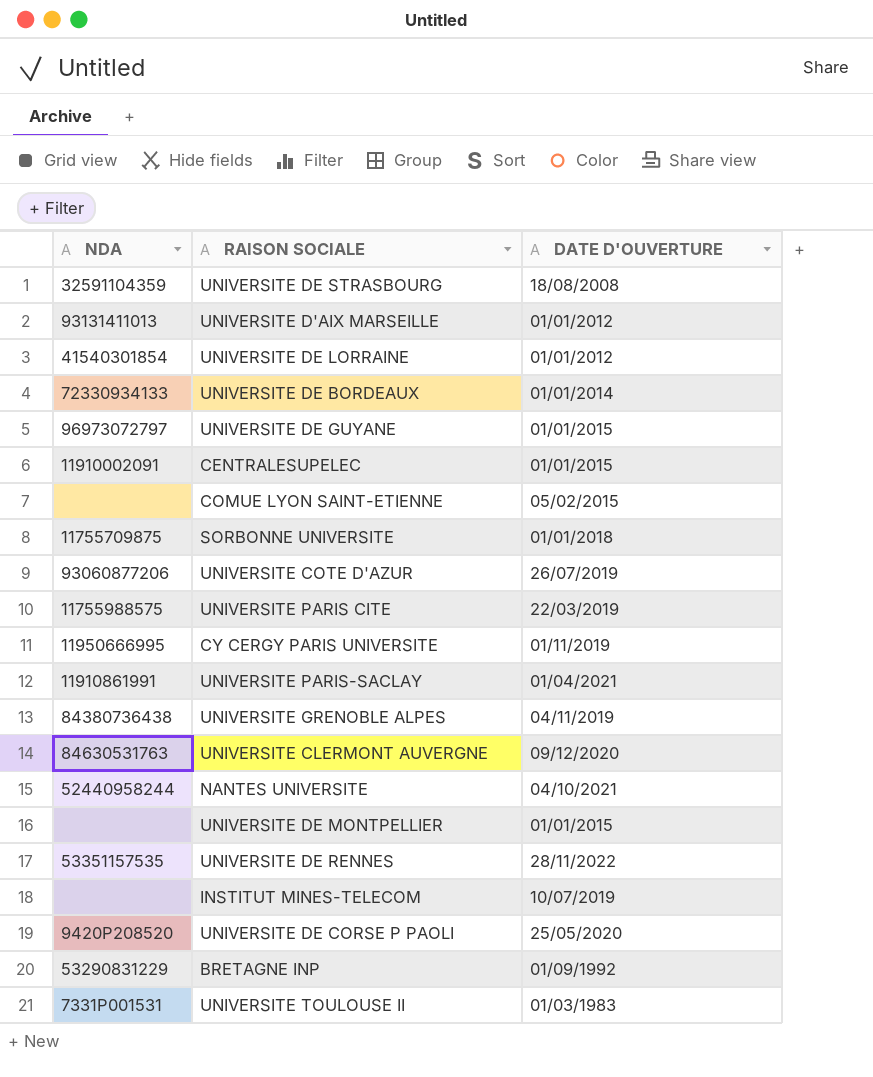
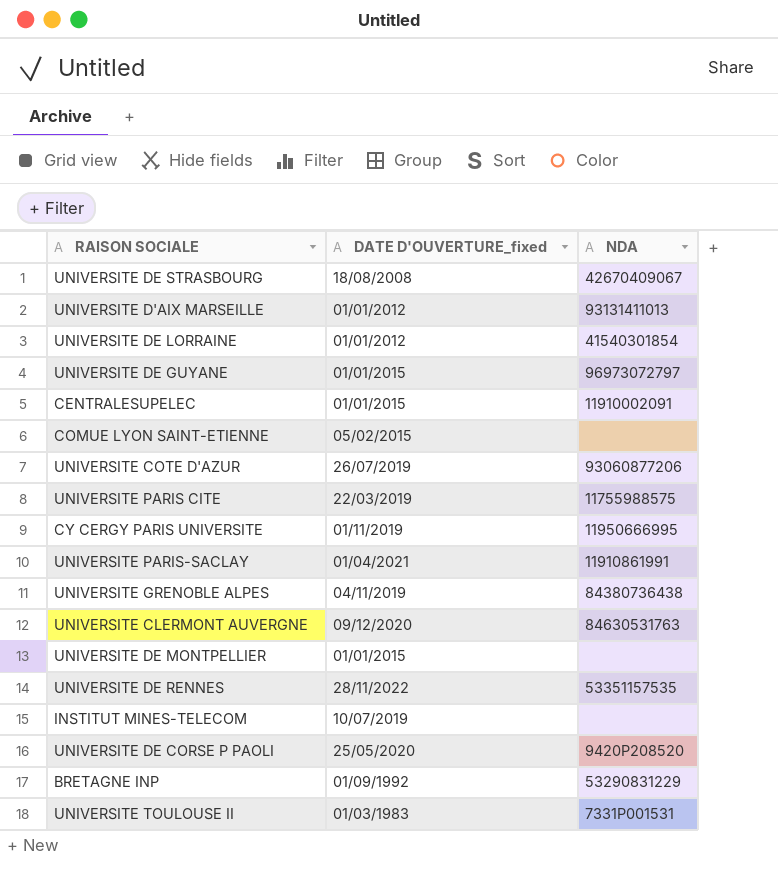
column name: DATE D'OUVERTURE -> DATE D'OUVERTURE_fixed
column NDA | position: 1 -> 3
row UNIVERSITE DE BORDEAUX: 72330934133 | 01/01/2014 -> none
row SORBONNE UNIVERSITE: 11755709875 | 01/01/2018 -> none
row NANTES UNIVERSITE: 52440958244 | 04/10/2021 -> none
UNIVERSITE DE STRASBOURG | NDA: 32591104359 -> 42670409067

